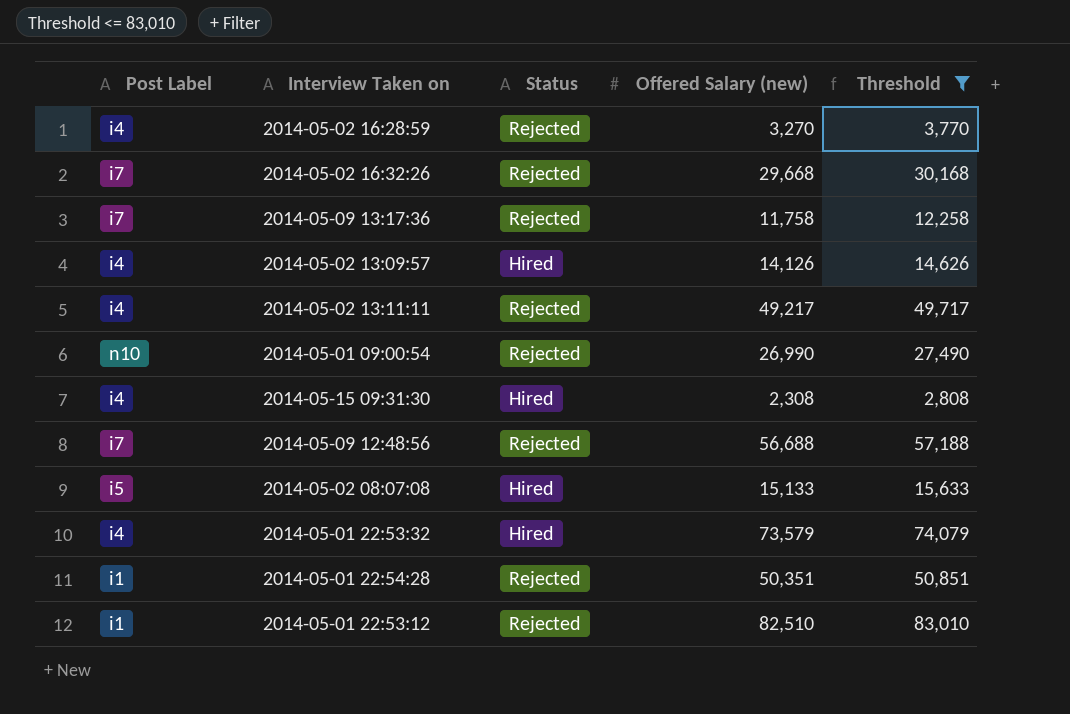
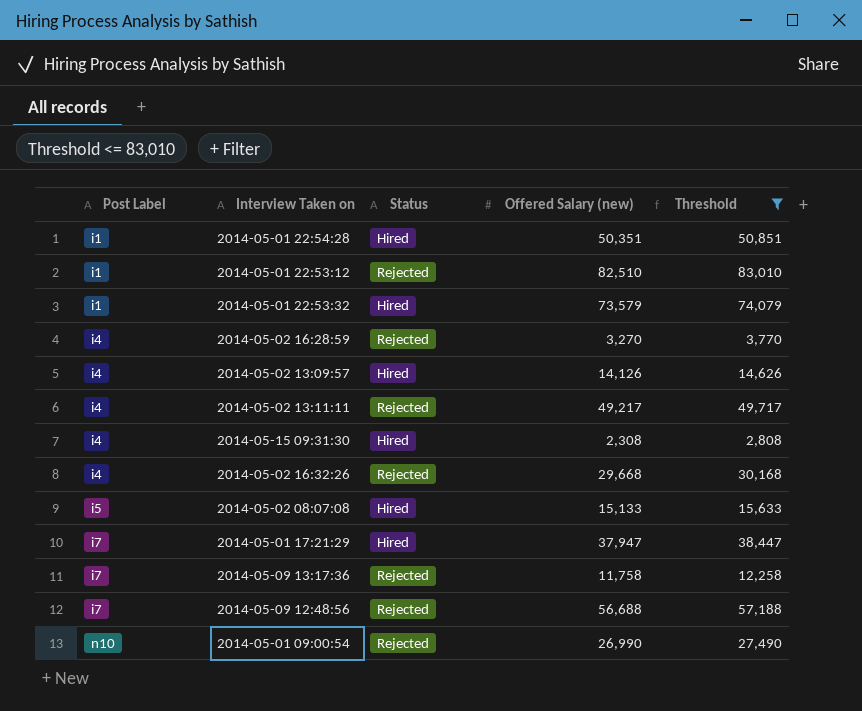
row order: none -> Post Label ascending
2014-05-01 22:54:28 | Status: Rejected -> Hired
2014-05-01 22:53:32 | Post Label: i4 -> i1
2014-05-02 16:32:26 | Post Label: i7 -> i4
row 2014-05-01 17:21:29: none -> i7 | Hired | 37,947 | 38,447

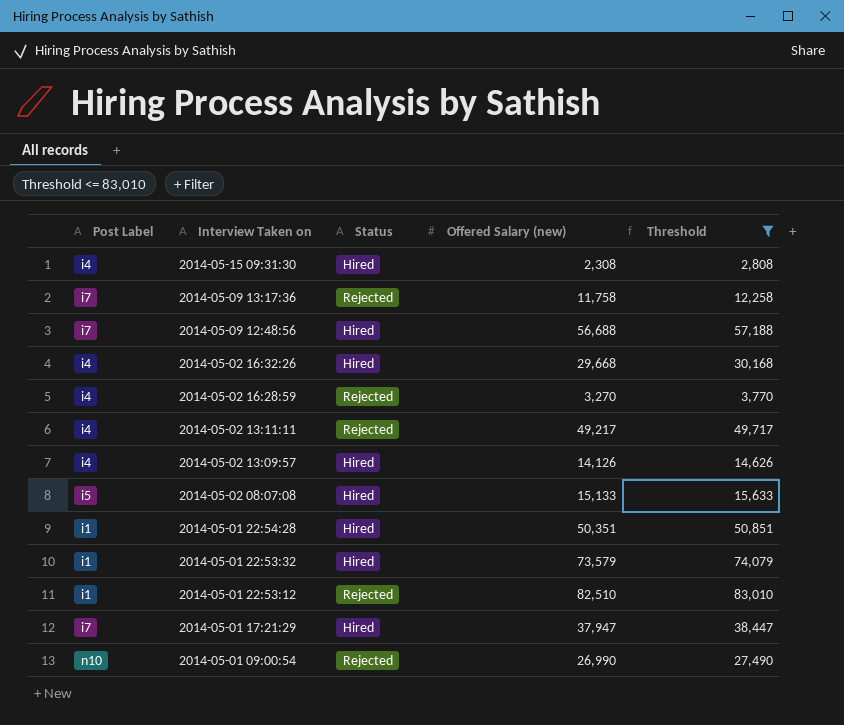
row order: Post Label ascending -> Interview Taken on descending
2014-05-09 12:48:56 | Status: Rejected -> Hired
2014-05-02 16:32:26 | Status: Rejected -> Hired

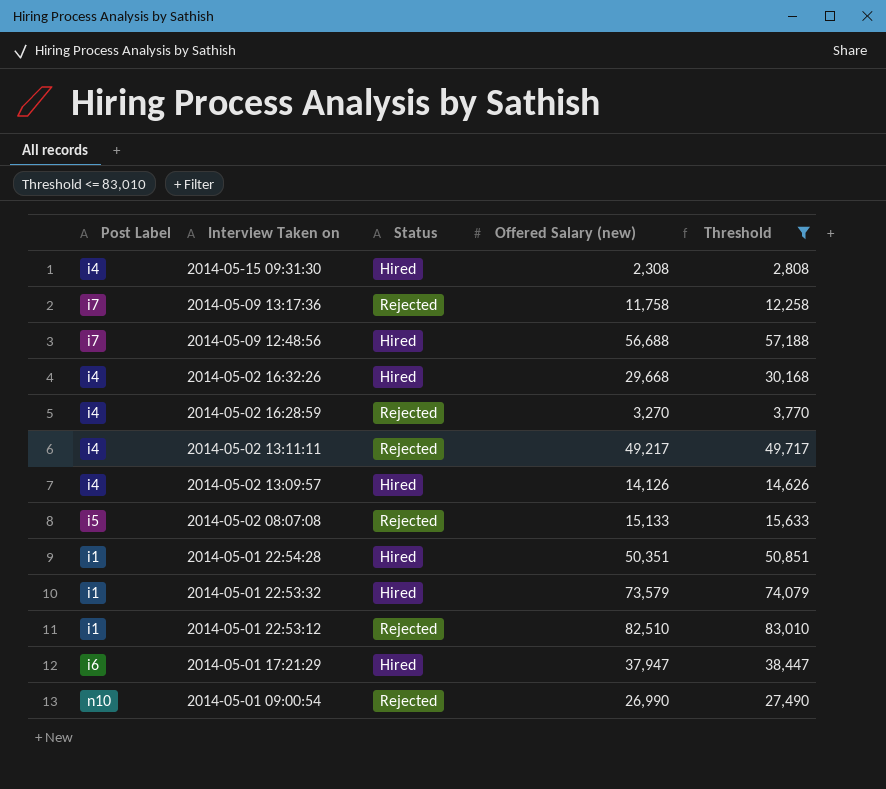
2014-05-02 08:07:08 | Status: Hired -> Rejected
2014-05-01 17:21:29 | Post Label: i7 -> i6

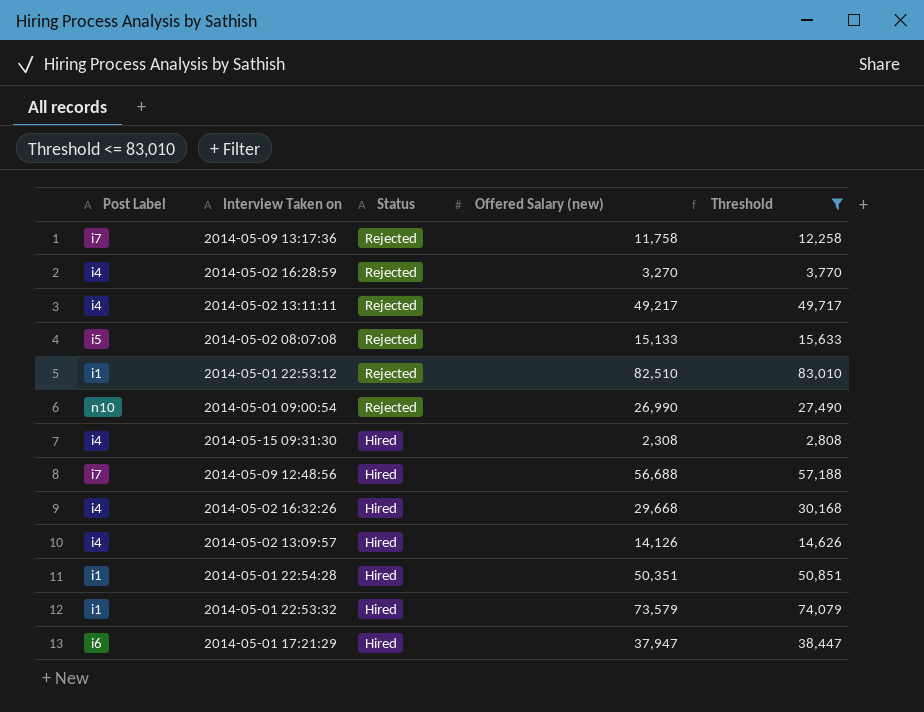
row order: Interview Taken on descending -> Status descending

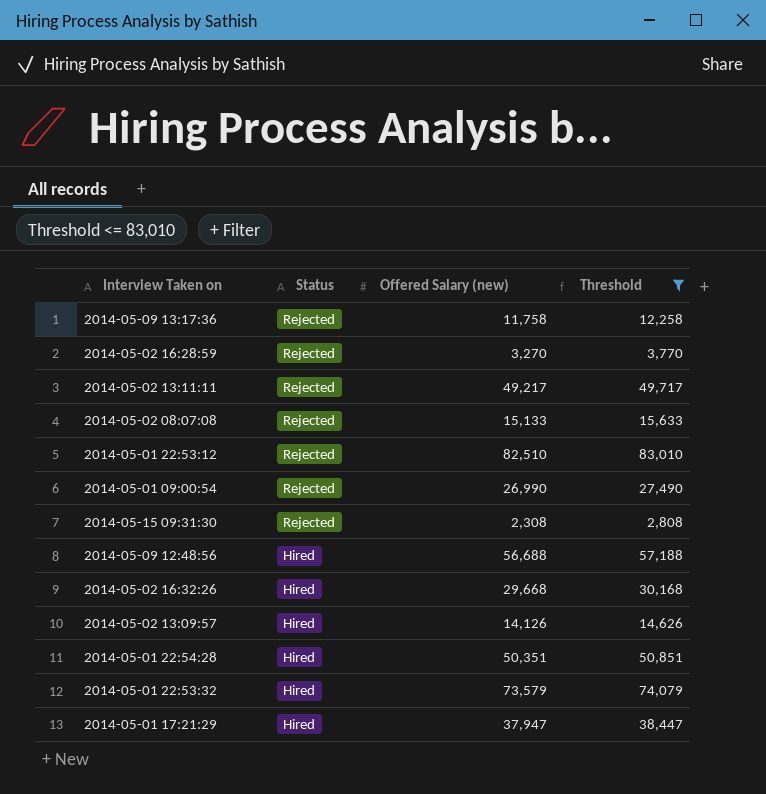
column Post Label | position: 1 -> none
2014-05-15 09:31:30 | Status: Hired -> Rejected

